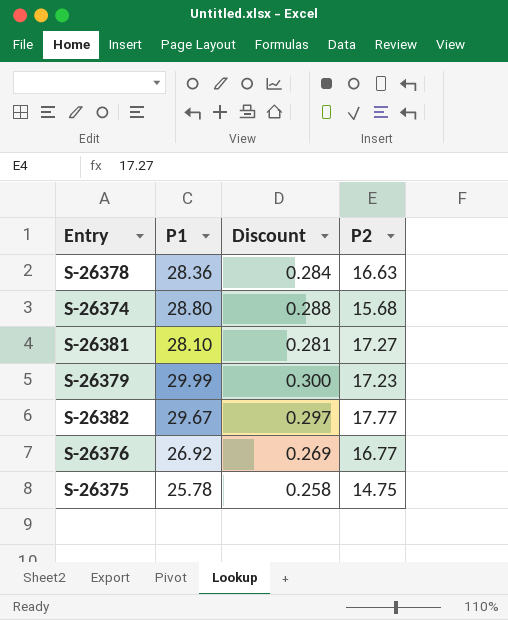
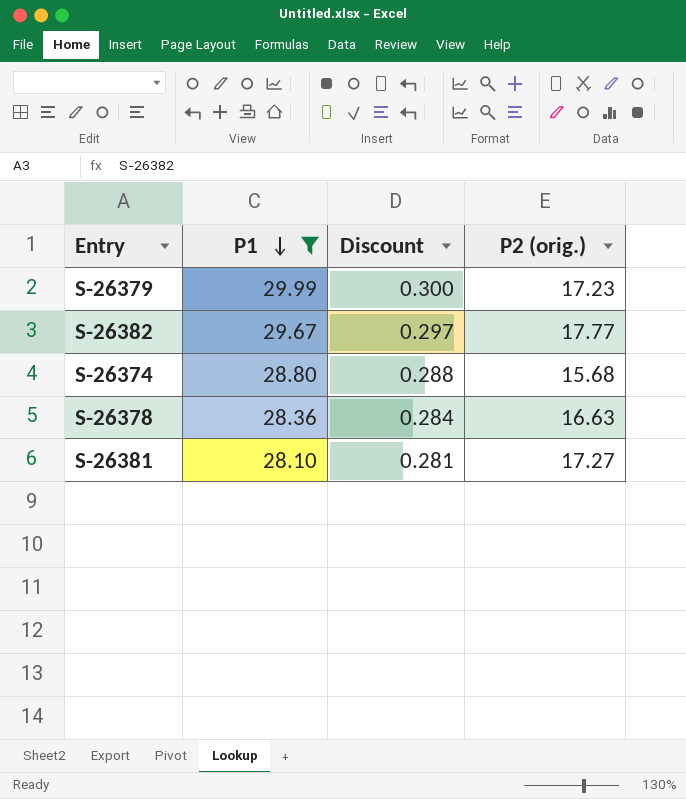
filter: none -> P1 >= 28.10
row order: none -> P1 descending
column name: P2 -> P2 (orig.)

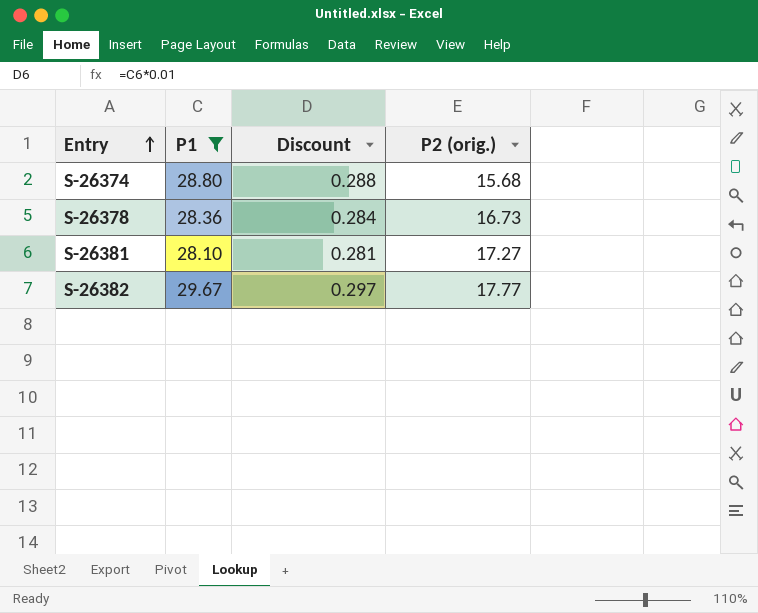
row order: P1 descending -> Entry ascending
row S-26379: 29.99 | 0.300 | 17.23 -> none
S-26378 | P2 (orig.): 16.63 -> 16.73

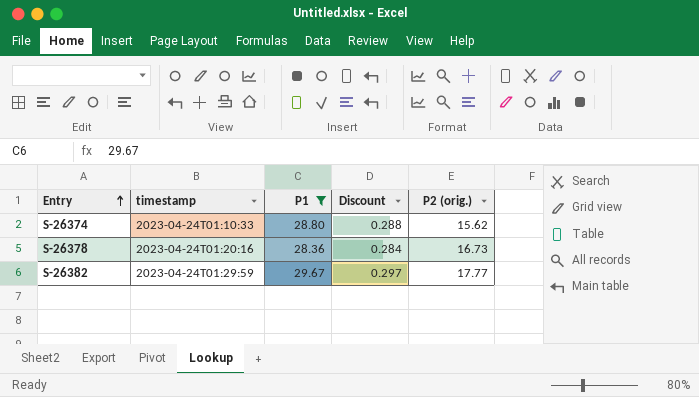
column timestamp | position: none -> 2
row S-26381: 28.10 | 0.281 | 17.27 -> none
S-26374 | P2 (orig.): 15.68 -> 15.62

